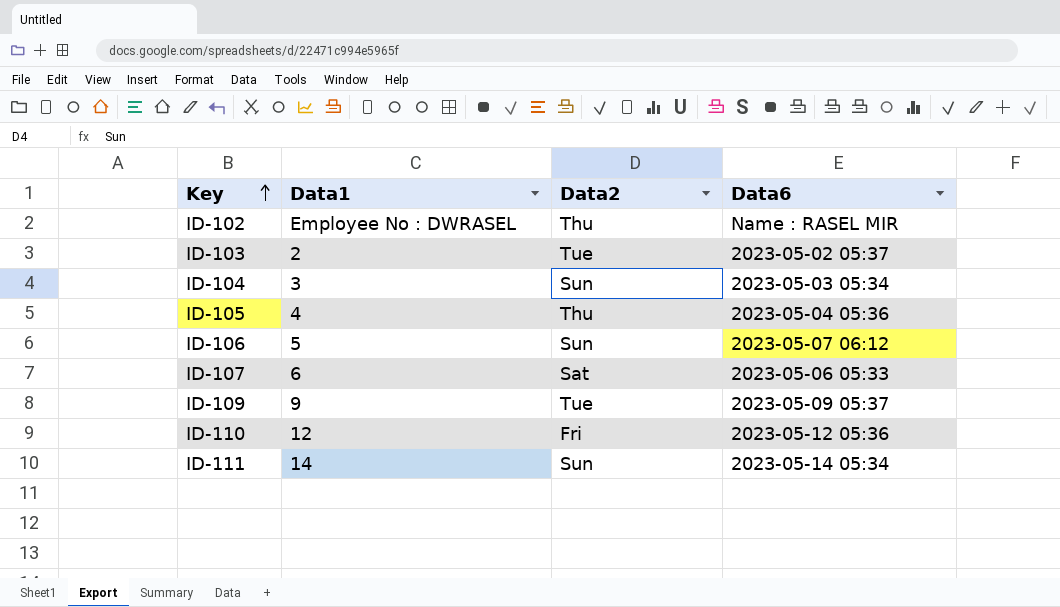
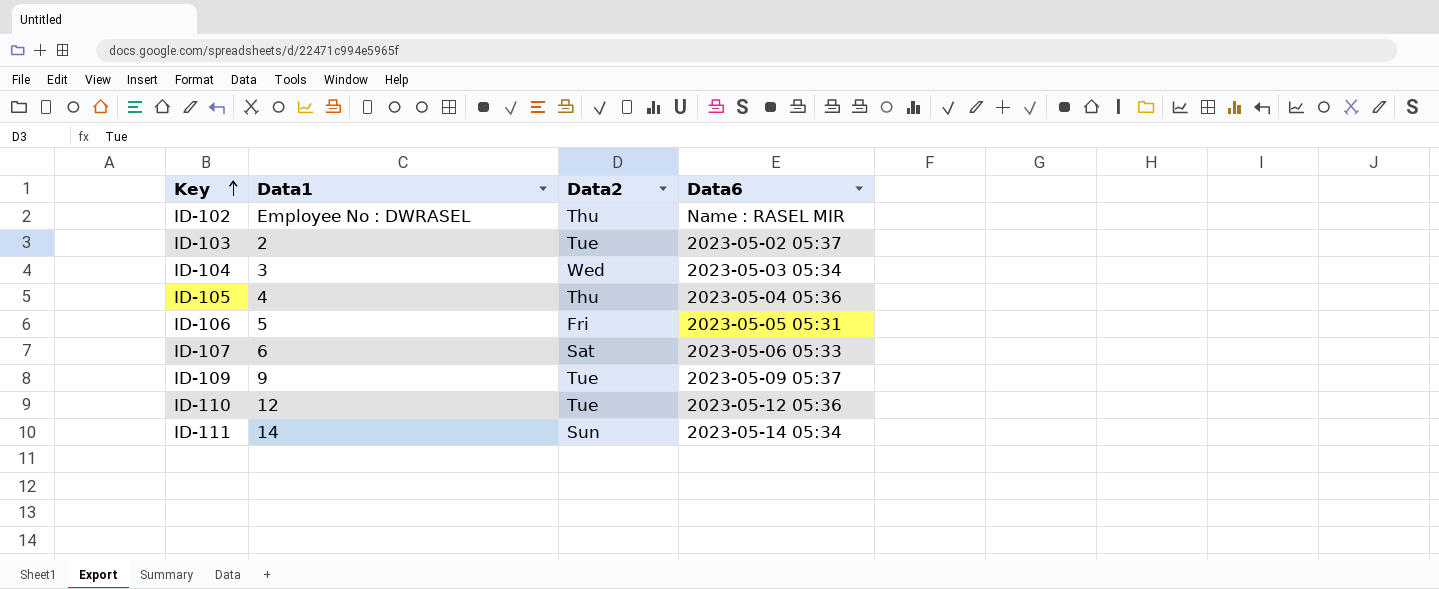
ID-104 | Data2: Sun -> Wed
ID-106 | Data2: Sun -> Fri
ID-106 | Data6: 2023-05-07 06:12 -> 2023-05-05 05:31
ID-110 | Data2: Fri -> Tue

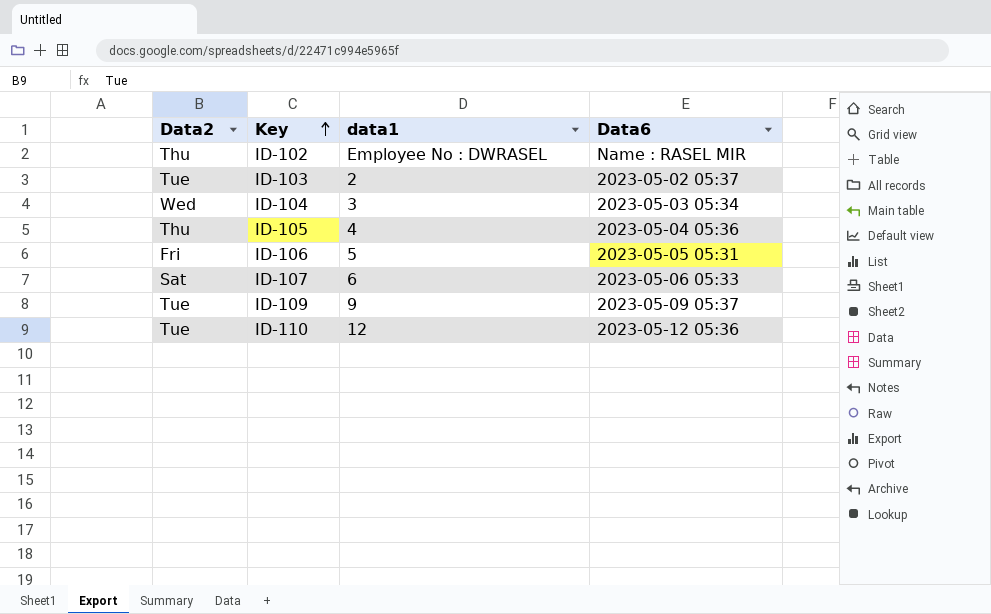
column Data2 | position: 3 -> 1
column name: Data1 -> data1
row ID-111: 14 | Sun | 2023-05-14 05:34 -> none

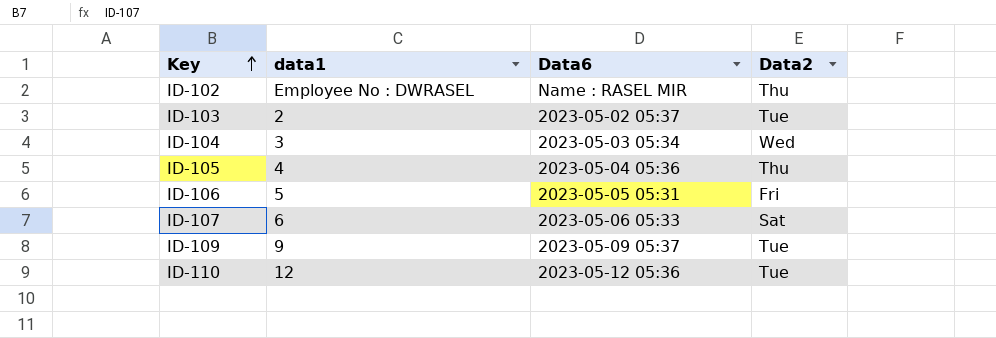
column Data2 | position: 1 -> 4

